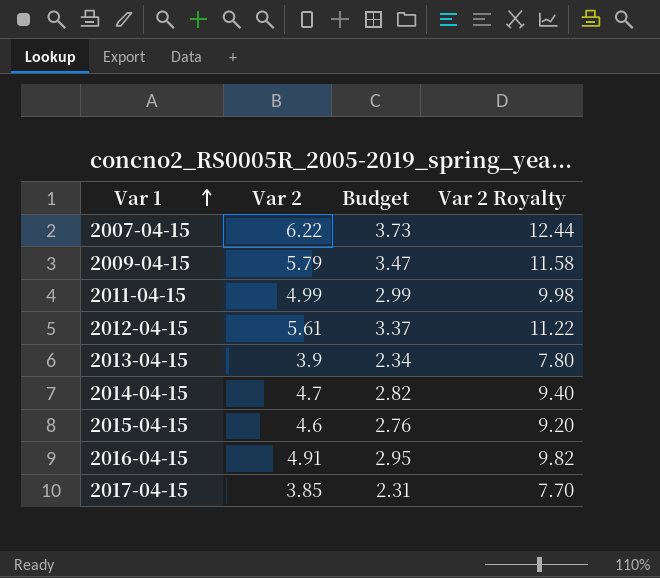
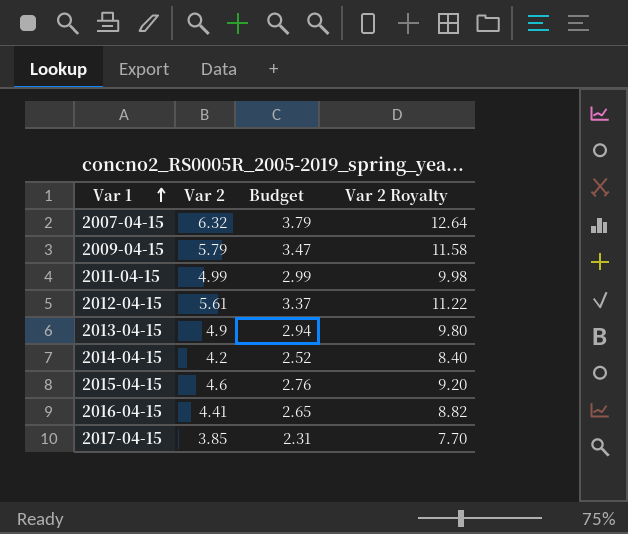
2007-04-15 | Var 2: 6.22 -> 6.32
2007-04-15 | Budget: 3.73 -> 3.79
2007-04-15 | Var 2 Royalty: 12.44 -> 12.64
2013-04-15 | Var 2: 3.9 -> 4.9
2013-04-15 | Budget: 2.34 -> 2.94
2013-04-15 | Var 2 Royalty: 7.80 -> 9.80
2014-04-15 | Var 2: 4.7 -> 4.2
2014-04-15 | Budget: 2.82 -> 2.52
2014-04-15 | Var 2 Royalty: 9.40 -> 8.40
2016-04-15 | Var 2: 4.91 -> 4.41
2016-04-15 | Budget: 2.95 -> 2.65
2016-04-15 | Var 2 Royalty: 9.82 -> 8.82

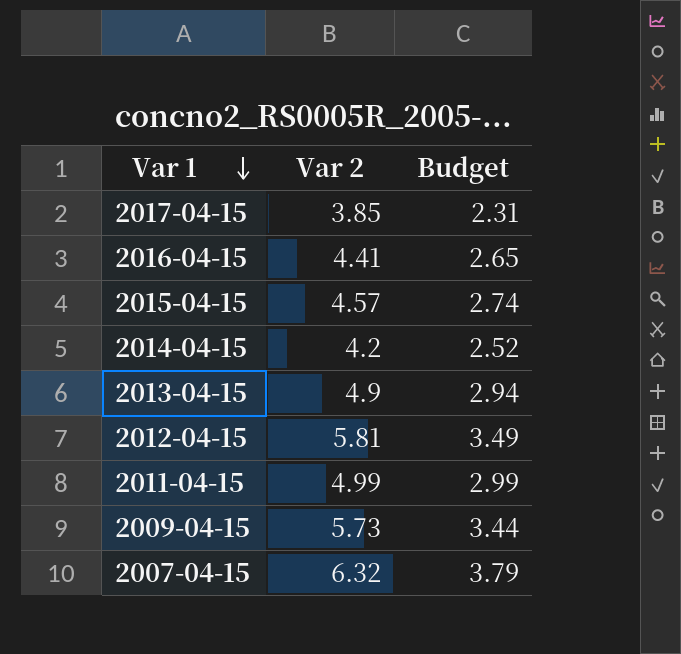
row order: Var 1 ascending -> Var 1 descending
column Var 2 Royalty | formula: [Var 2] * 2 -> none
2015-04-15 | Var 2: 4.6 -> 4.57
2015-04-15 | Budget: 2.76 -> 2.74
2012-04-15 | Var 2: 5.61 -> 5.81
2012-04-15 | Budget: 3.37 -> 3.49
2009-04-15 | Var 2: 5.79 -> 5.73
2009-04-15 | Budget: 3.47 -> 3.44

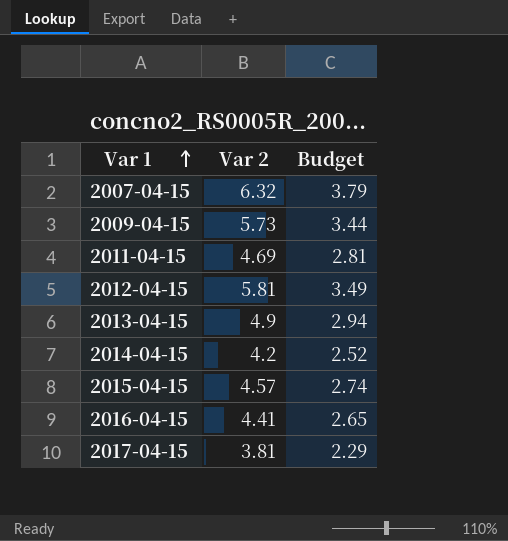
row order: Var 1 descending -> Var 1 ascending
2011-04-15 | Var 2: 4.99 -> 4.69
2011-04-15 | Budget: 2.99 -> 2.81
2017-04-15 | Var 2: 3.85 -> 3.81
2017-04-15 | Budget: 2.31 -> 2.29

